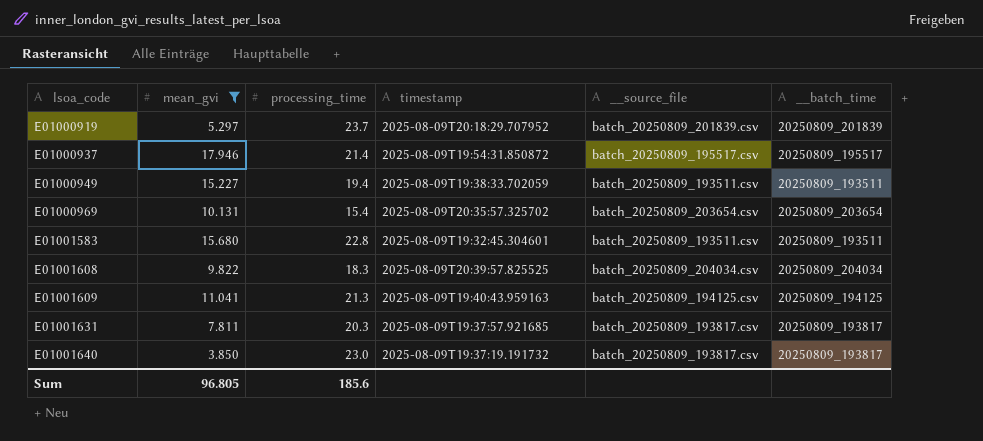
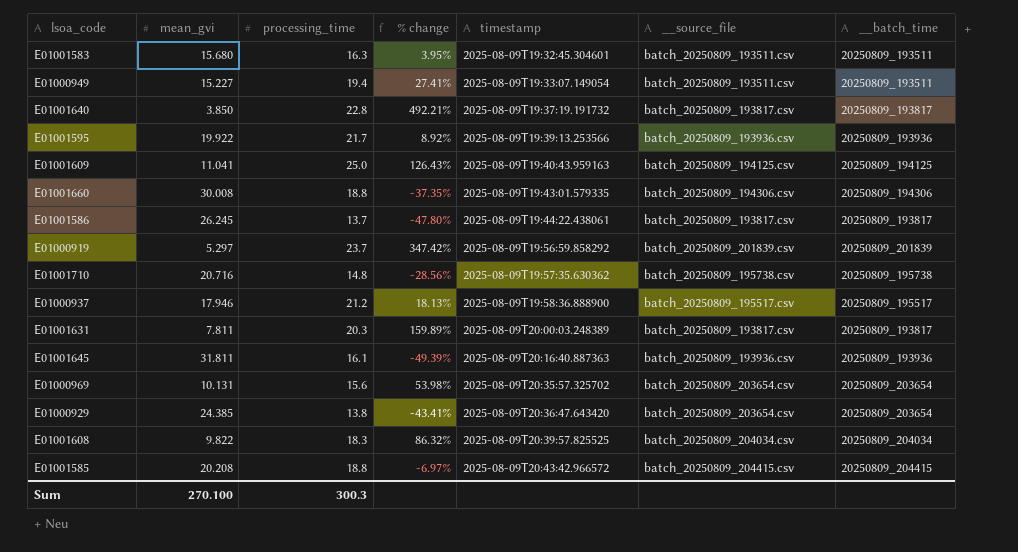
filter: mean_gvi <= 17.946 -> none
row order: lsoa_code ascending -> timestamp ascending
column % change | formula: none -> ([processing_time] - [mean_gvi]) / [mean_gvi]
E01001583 | processing_time: 22.8 -> 16.3
E01000949 | timestamp: 2025-08-09T19:38:33.702059 -> 2025-08-09T19:33:07.149054
E01001640 | processing_time: 23.0 -> 22.8
E01001609 | processing_time: 21.3 -> 25.0
E01000919 | timestamp: 2025-08-09T20:18:29.707952 -> 2025-08-09T19:56:59.858292
E01000937 | processing_time: 21.4 -> 21.2
E01000937 | timestamp: 2025-08-09T19:54:31.850872 -> 2025-08-09T19:58:36.888900
E01001631 | timestamp: 2025-08-09T19:37:57.921685 -> 2025-08-09T20:00:03.248389
E01000969 | processing_time: 15.4 -> 15.6
Sum | mean_gvi: 96.805 -> 270.100
Sum | processing_time: 185.6 -> 300.3

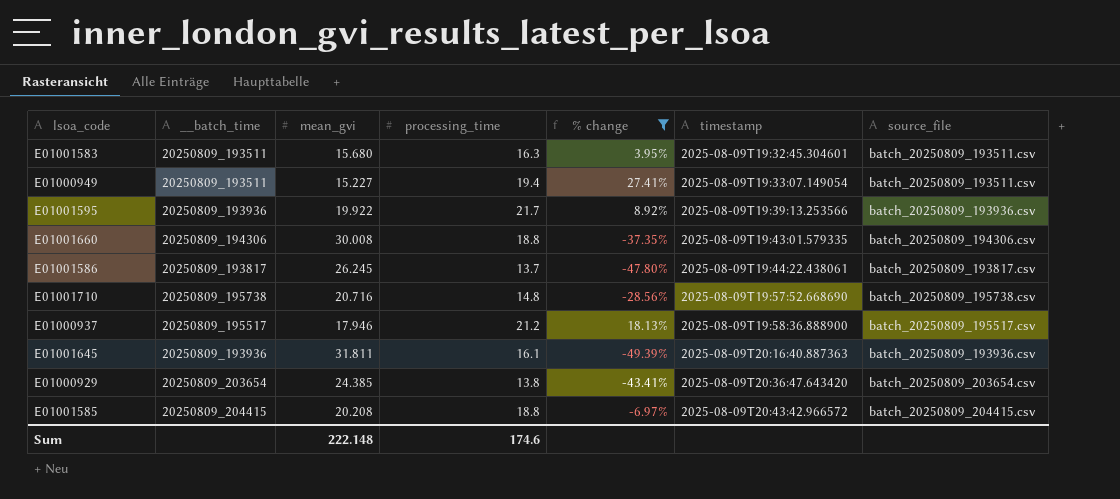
filter: none -> % change <= 27.41%
column __batch_time | position: 7 -> 2
column name: __source_file -> source_file
E01001710 | timestamp: 2025-08-09T19:57:35.630362 -> 2025-08-09T19:57:52.668690
Sum | mean_gvi: 270.100 -> 222.148
Sum | processing_time: 300.3 -> 174.6

